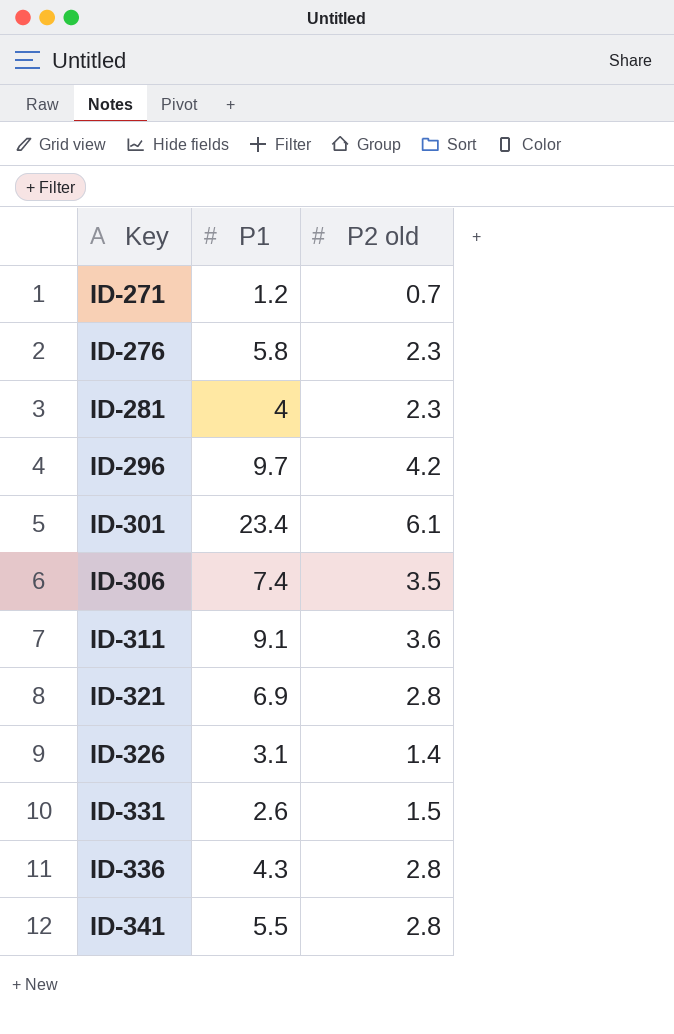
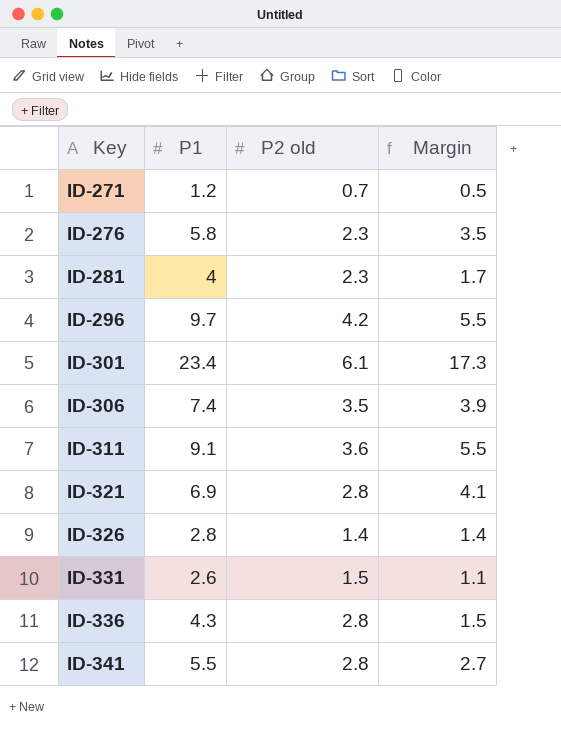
column Margin | formula: none -> [P1] - [P2 old]
ID-326 | P1: 3.1 -> 2.8

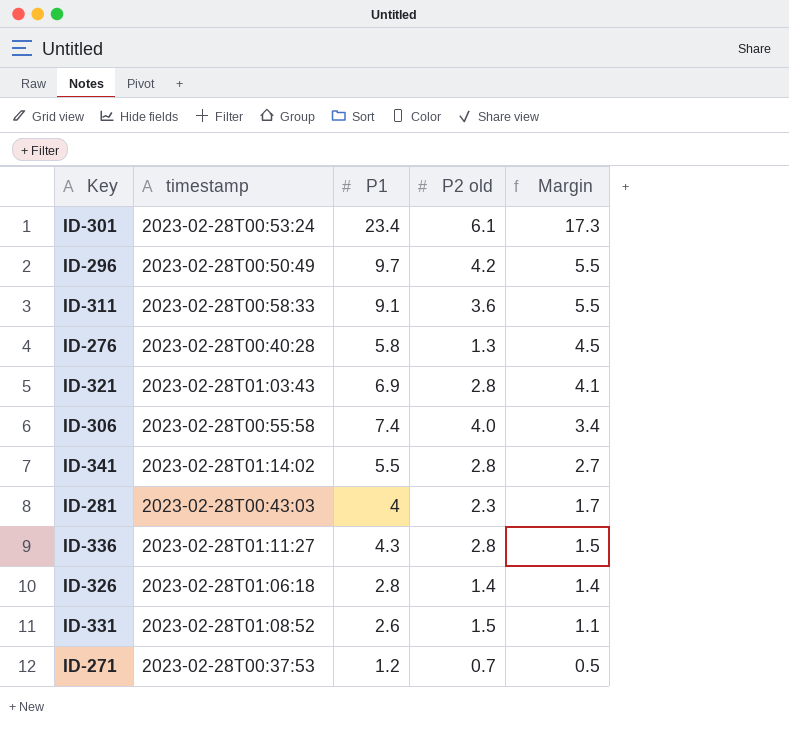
row order: Key ascending -> Margin descending
column timestamp | position: none -> 2
ID-276 | P2 old: 2.3 -> 1.3
ID-276 | Margin: 3.5 -> 4.5
ID-306 | P2 old: 3.5 -> 4.0
ID-306 | Margin: 3.9 -> 3.4

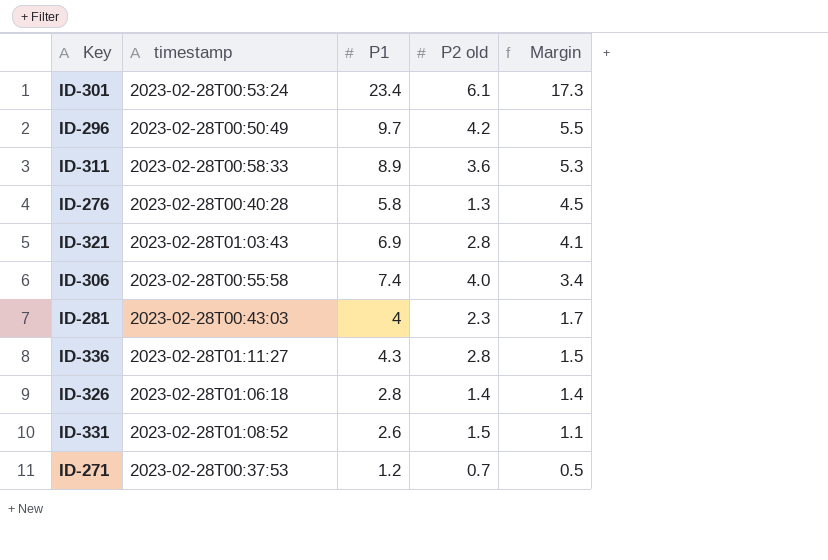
row ID-341: 2023-02-28T01:14:02 | 5.5 | 2.8 | 2.7 -> none
ID-311 | P1: 9.1 -> 8.9
ID-311 | Margin: 5.5 -> 5.3

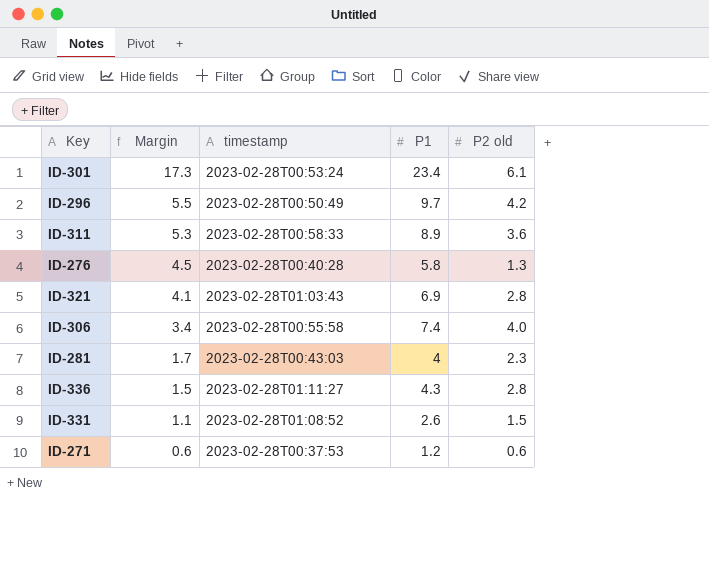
column Margin | position: 5 -> 2
row ID-326: 2023-02-28T01:06:18 | 2.8 | 1.4 | 1.4 -> none
ID-271 | Margin: 0.5 -> 0.6
ID-271 | P2 old: 0.7 -> 0.6

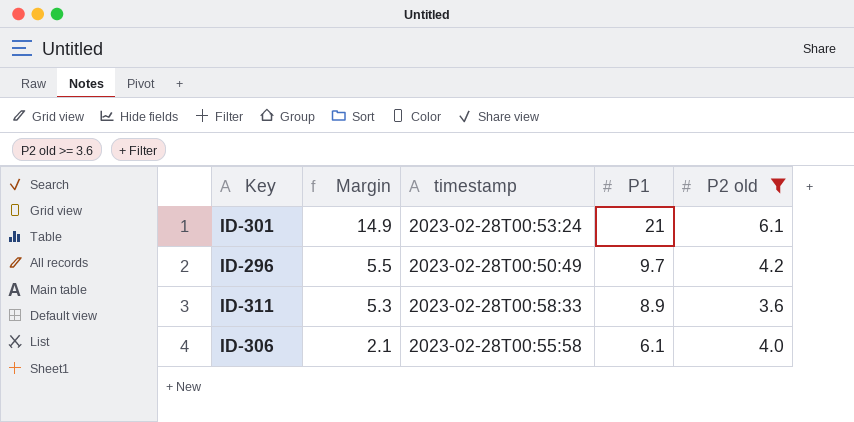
filter: none -> P2 old >= 3.6
ID-301 | Margin: 17.3 -> 14.9
ID-301 | P1: 23.4 -> 21
ID-306 | Margin: 3.4 -> 2.1
ID-306 | P1: 7.4 -> 6.1

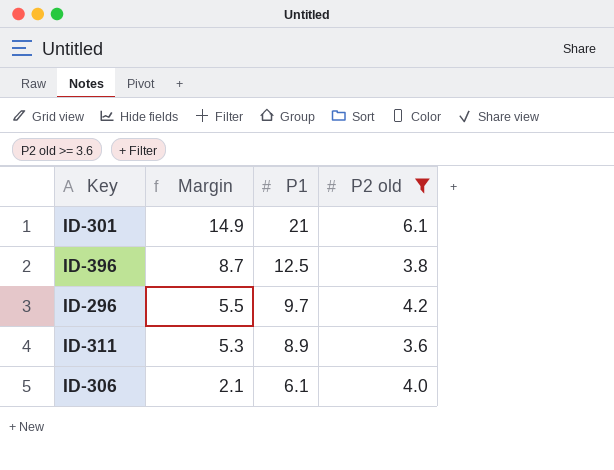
column timestamp | position: 3 -> none
row ID-396: none -> 8.7 | 12.5 | 3.8

